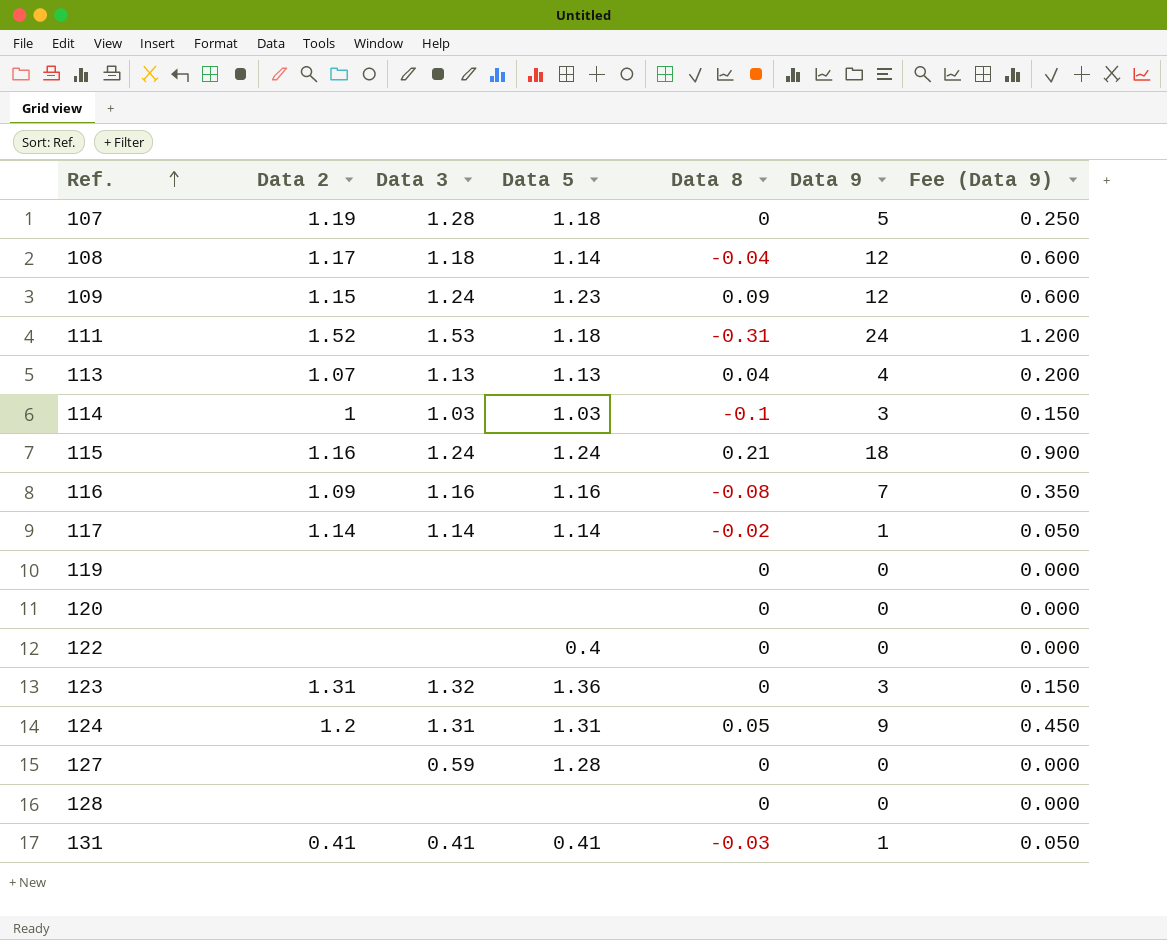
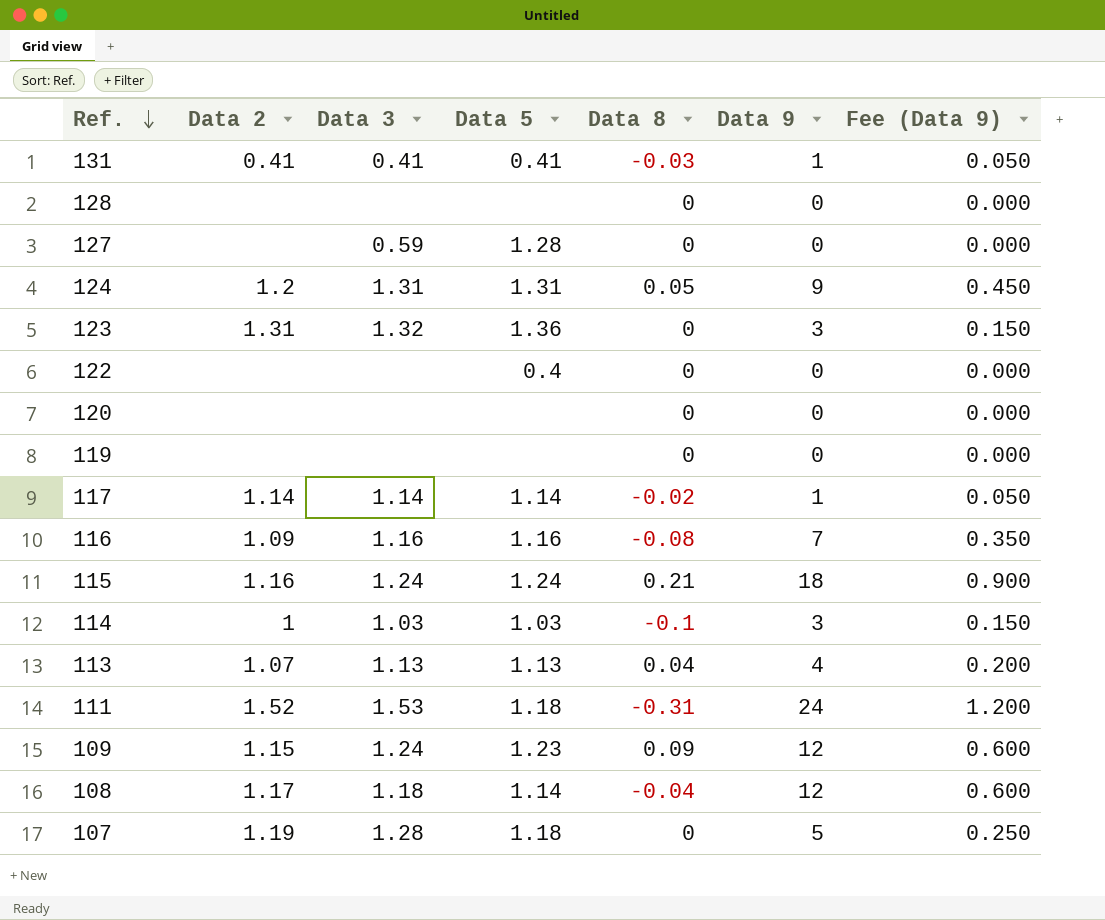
row order: Ref. ascending -> Ref. descending

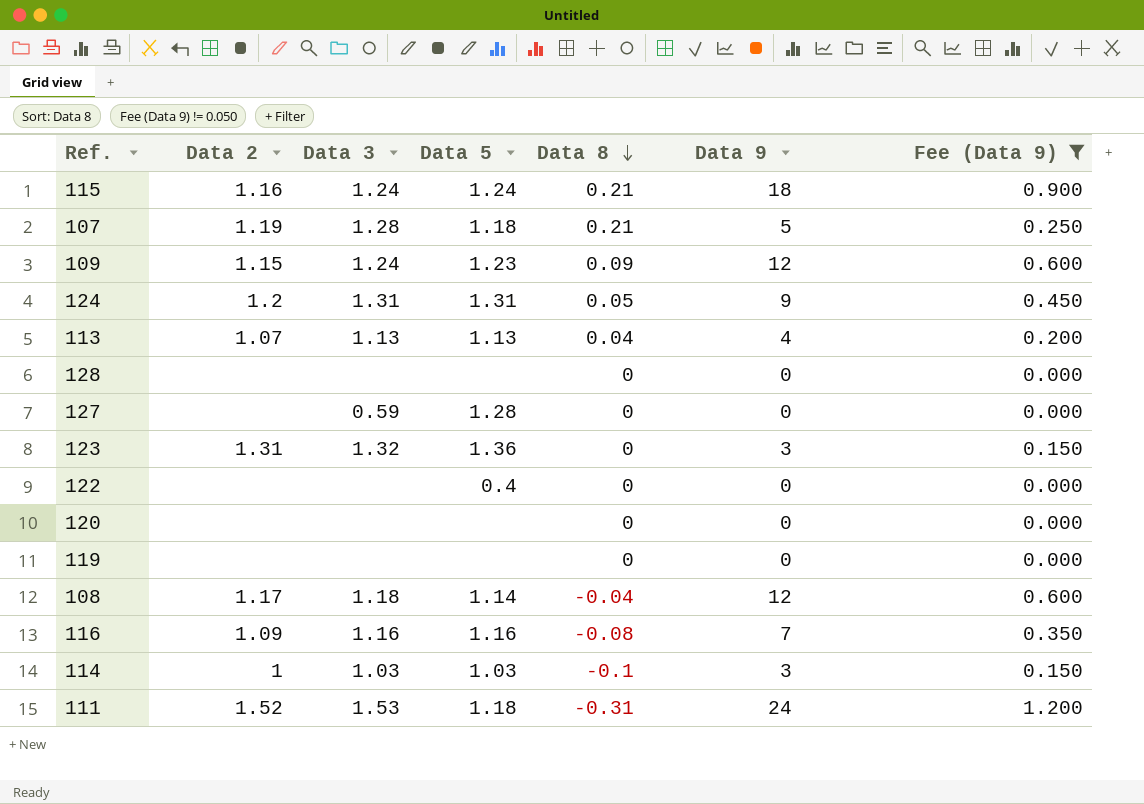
filter: none -> Fee (Data 9) != 0.050
row order: Ref. descending -> Data 8 descending
107 | Data 8: 0 -> 0.21

